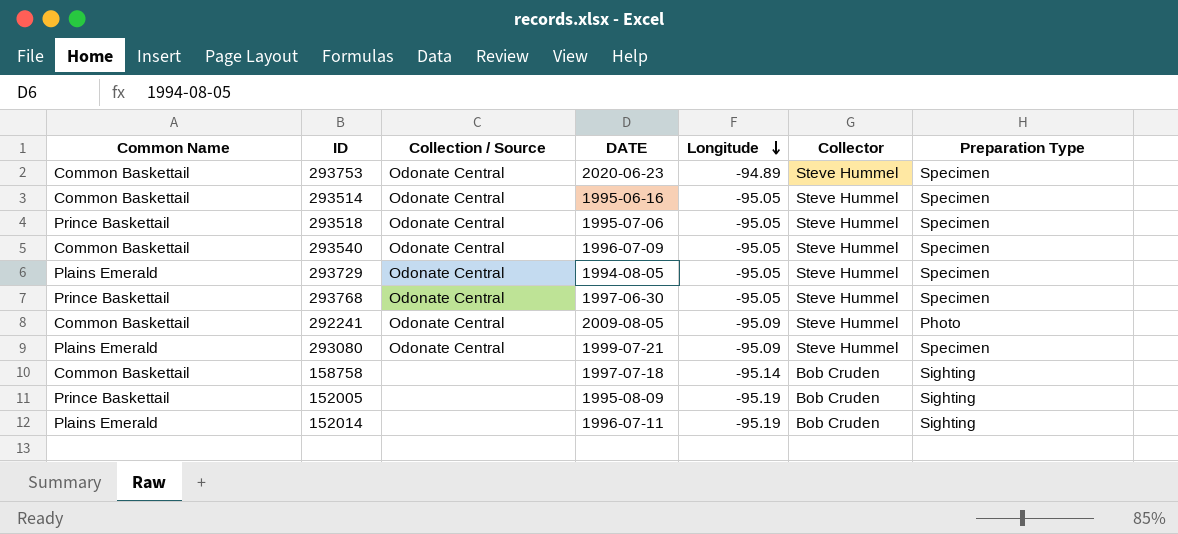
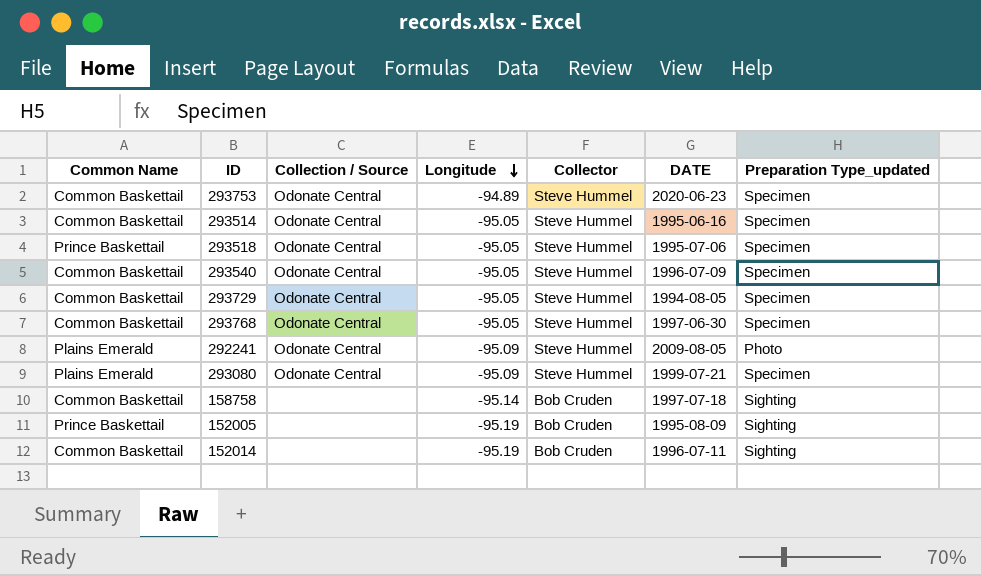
column DATE | position: 4 -> 6
column name: Preparation Type -> Preparation Type_updated
293729 | Common Name: Plains Emerald -> Common Baskettail
293768 | Common Name: Prince Baskettail -> Common Baskettail
292241 | Common Name: Common Baskettail -> Plains Emerald
152014 | Common Name: Plains Emerald -> Common Baskettail

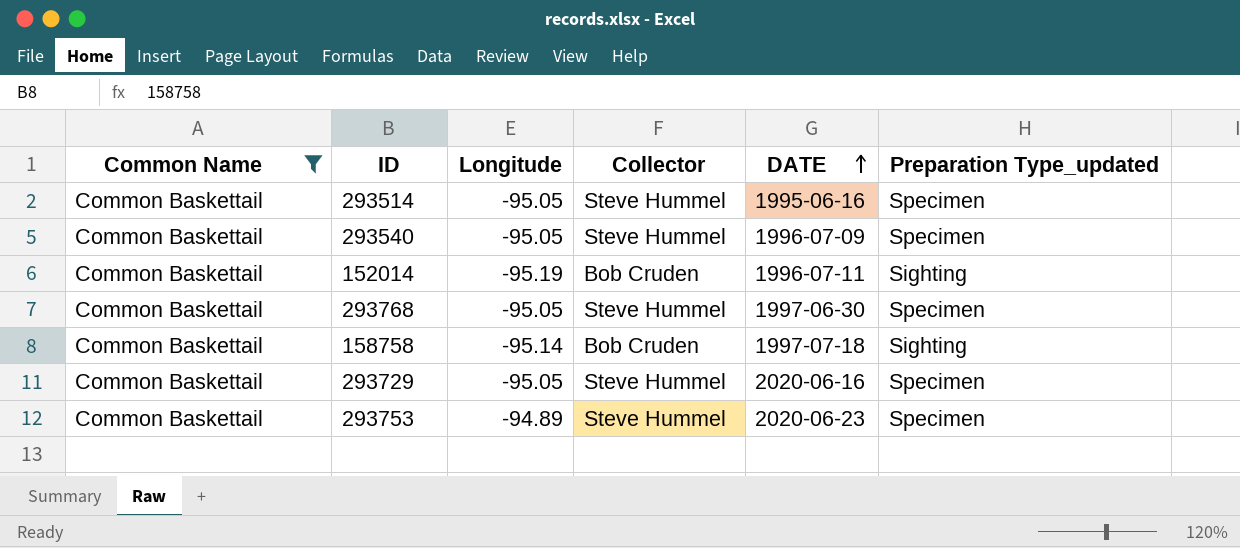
filter: none -> Common Name = Common Baskettail
row order: Longitude descending -> DATE ascending
column Collection / Source | position: 3 -> none
293729 | DATE: 1994-08-05 -> 2020-06-16

